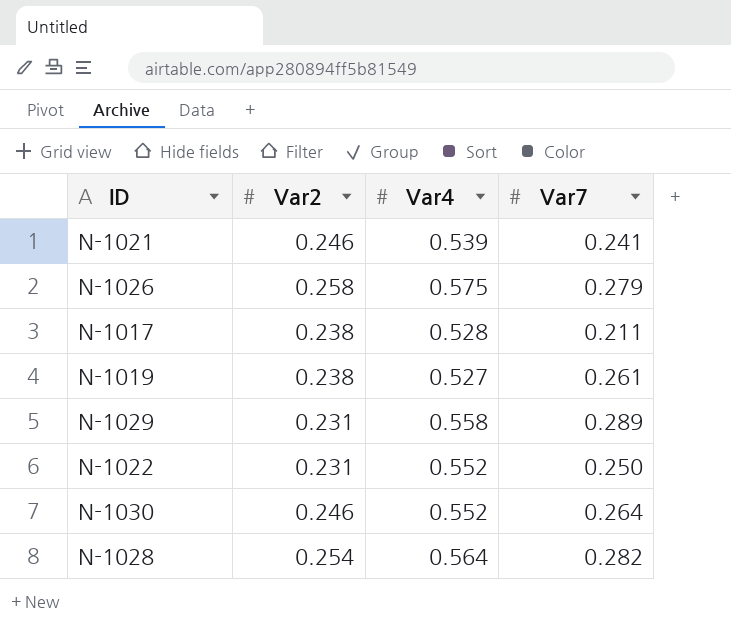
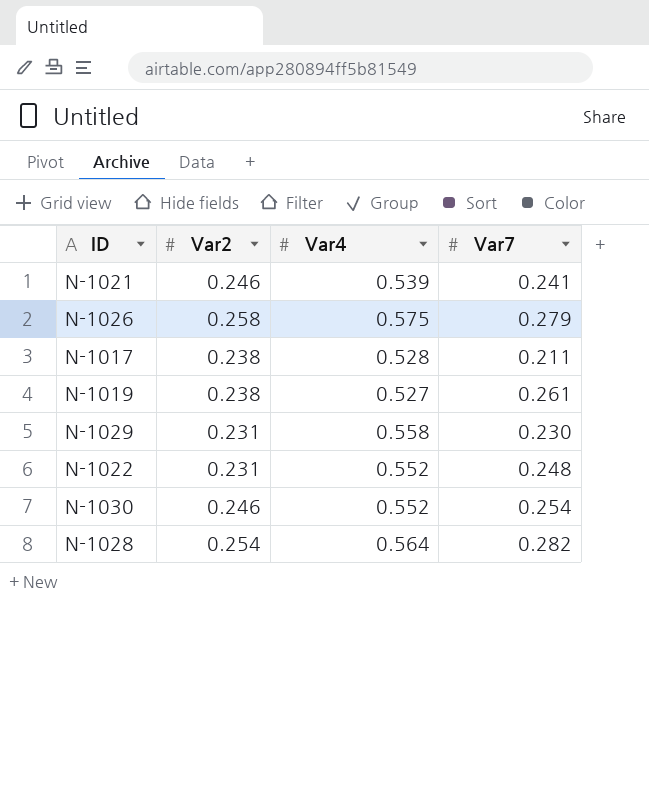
N-1029 | Var7: 0.289 -> 0.230
N-1022 | Var7: 0.250 -> 0.248
N-1030 | Var7: 0.264 -> 0.254

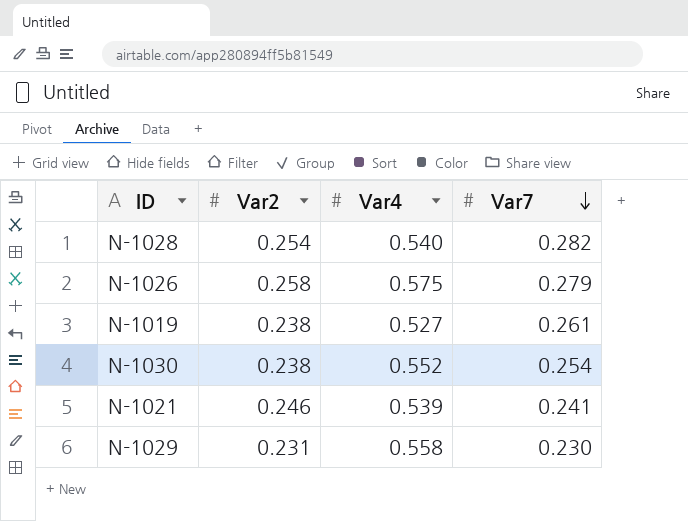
row order: none -> Var7 descending
row N-1017: 0.238 | 0.528 | 0.211 -> none
row N-1022: 0.231 | 0.552 | 0.248 -> none
N-1028 | Var4: 0.564 -> 0.540
N-1030 | Var2: 0.246 -> 0.238

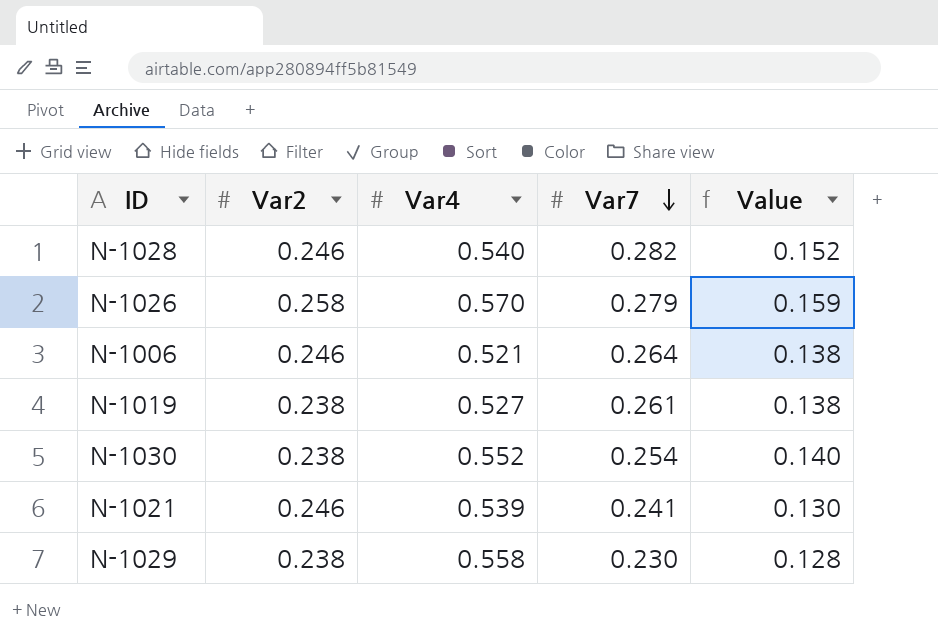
column Value | formula: none -> [Var4] * [Var7]
N-1028 | Var2: 0.254 -> 0.246
N-1026 | Var4: 0.575 -> 0.570
row N-1006: none -> 0.246 | 0.521 | 0.264 | 0.138
N-1029 | Var2: 0.231 -> 0.238

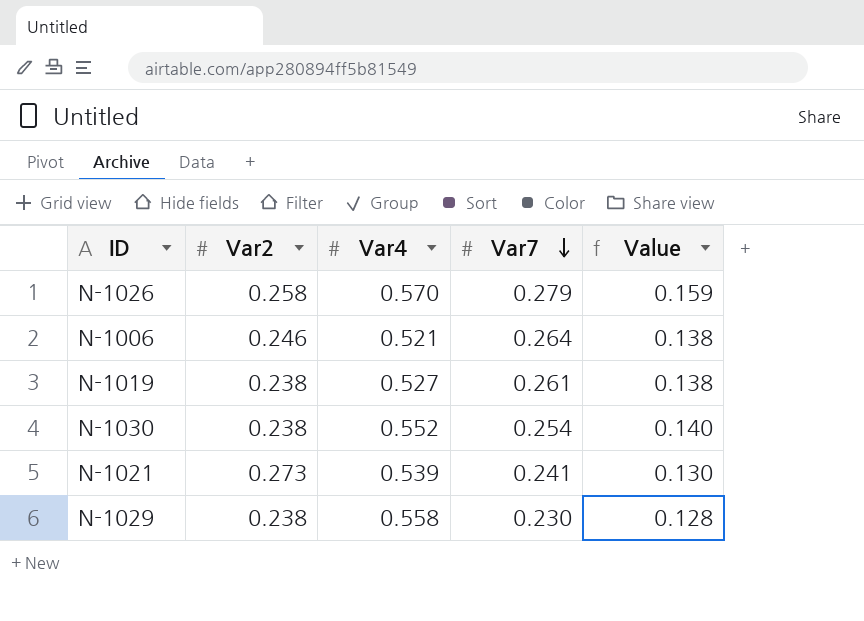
row N-1028: 0.246 | 0.540 | 0.282 | 0.152 -> none
N-1021 | Var2: 0.246 -> 0.273

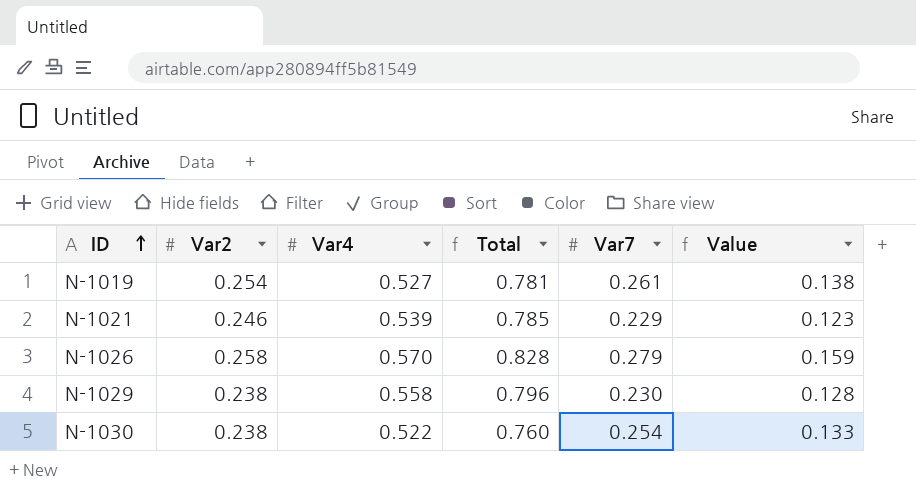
row order: Var7 descending -> ID ascending
column Total | formula: none -> [Var2] + [Var4]
row N-1006: 0.246 | 0.521 | 0.264 | 0.138 -> none
N-1019 | Var2: 0.238 -> 0.254
N-1021 | Var2: 0.273 -> 0.246
N-1021 | Var7: 0.241 -> 0.229
N-1021 | Value: 0.130 -> 0.123
N-1030 | Var4: 0.552 -> 0.522
N-1030 | Value: 0.140 -> 0.133

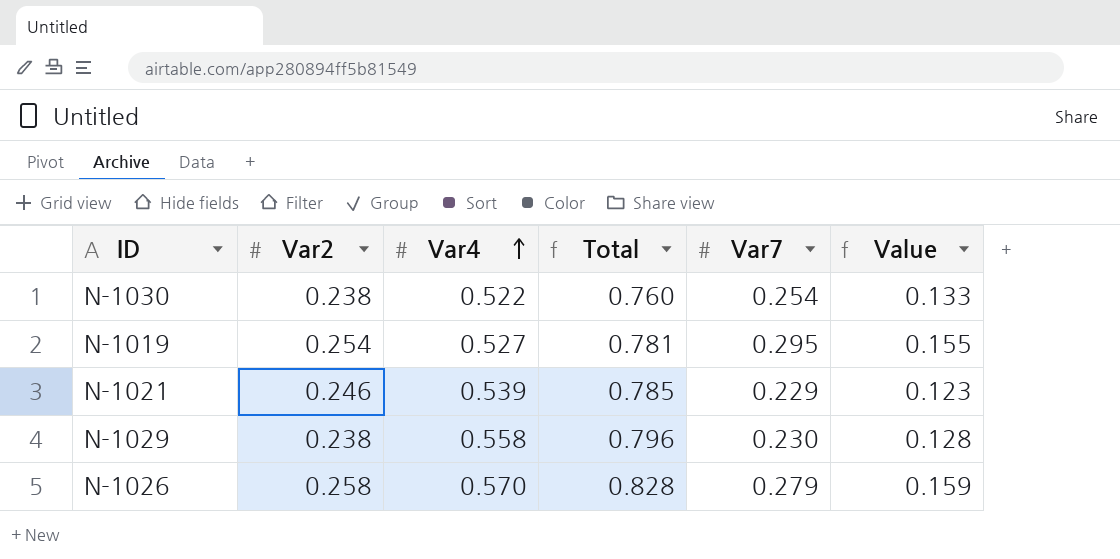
row order: ID ascending -> Var4 ascending
N-1019 | Var7: 0.261 -> 0.295
N-1019 | Value: 0.138 -> 0.155

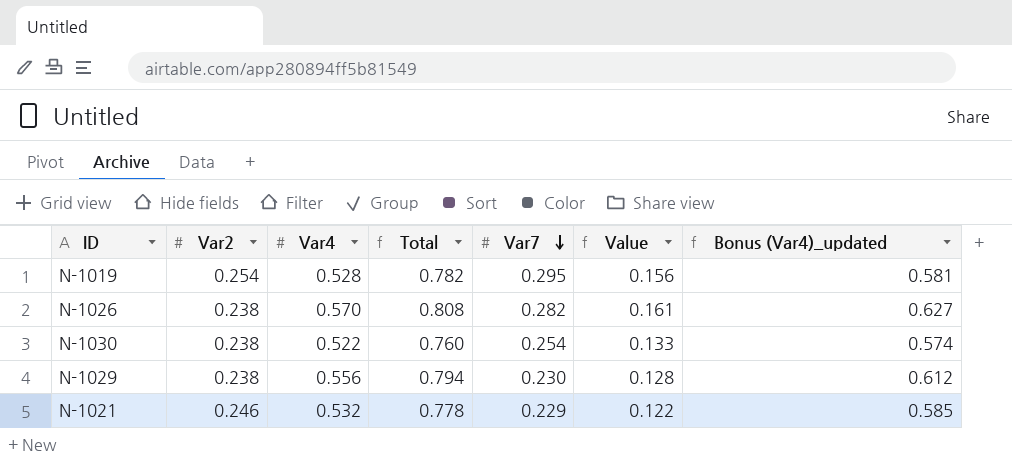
row order: Var4 ascending -> Var7 descending
column Bonus (Var4)_updated | formula: none -> [Var4] * 1.1
N-1019 | Var4: 0.527 -> 0.528
N-1019 | Total: 0.781 -> 0.782
N-1019 | Value: 0.155 -> 0.156
N-1026 | Var2: 0.258 -> 0.238
N-1026 | Total: 0.828 -> 0.808
N-1026 | Var7: 0.279 -> 0.282
N-1026 | Value: 0.159 -> 0.161
N-1029 | Var4: 0.558 -> 0.556
N-1029 | Total: 0.796 -> 0.794
N-1021 | Var4: 0.539 -> 0.532
N-1021 | Total: 0.785 -> 0.778
N-1021 | Value: 0.123 -> 0.122

